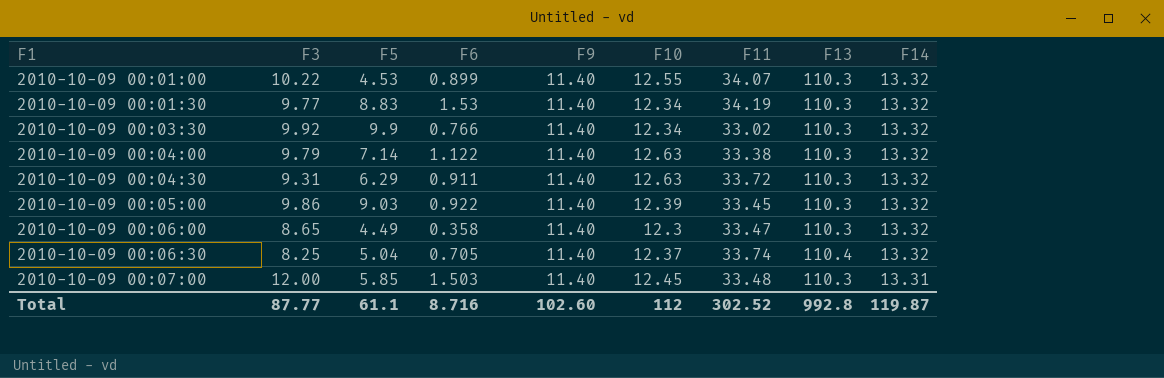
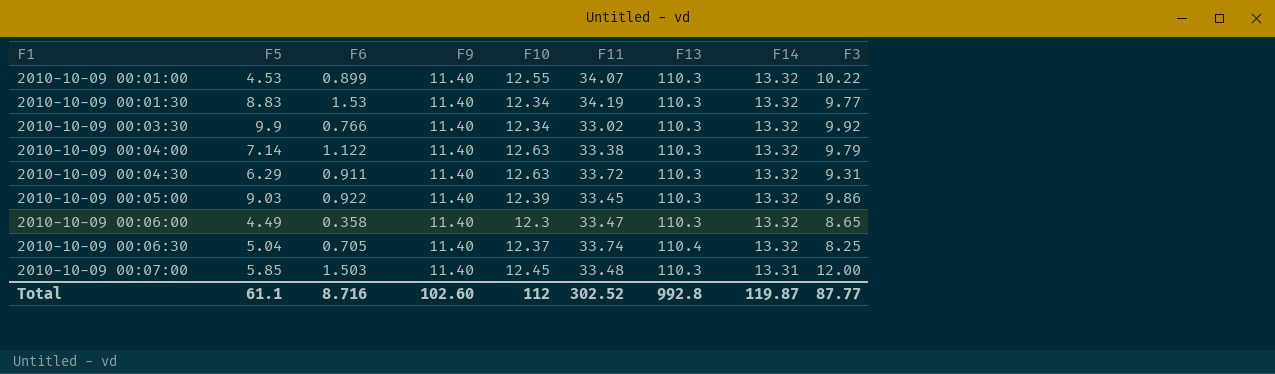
column F3 | position: 2 -> 9

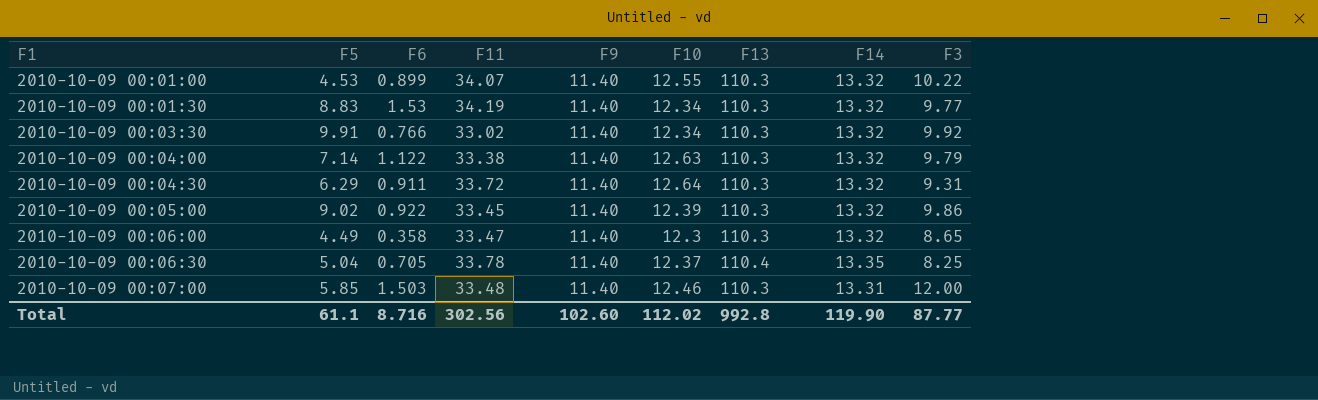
column F11 | position: 6 -> 4
2010-10-09 00:03:30 | F5: 9.9 -> 9.91
2010-10-09 00:04:30 | F10: 12.63 -> 12.64
2010-10-09 00:05:00 | F5: 9.03 -> 9.02
2010-10-09 00:06:30 | F11: 33.74 -> 33.78
2010-10-09 00:06:30 | F14: 13.32 -> 13.35
2010-10-09 00:07:00 | F10: 12.45 -> 12.46
Total | F11: 302.52 -> 302.56
Total | F10: 112 -> 112.02
Total | F14: 119.87 -> 119.90

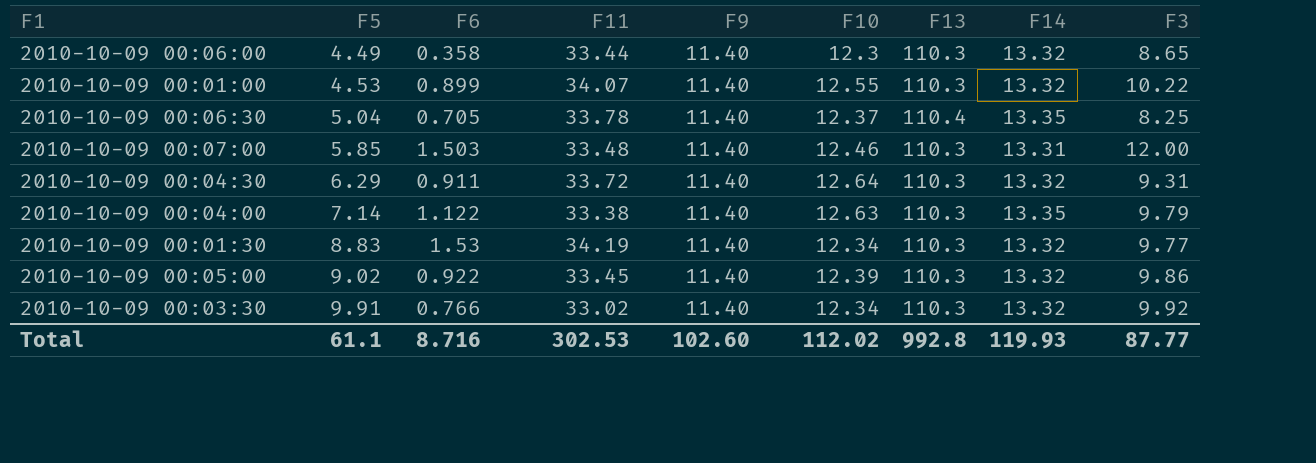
row order: F1 ascending -> F5 ascending
2010-10-09 00:06:00 | F11: 33.47 -> 33.44
2010-10-09 00:04:00 | F14: 13.32 -> 13.35
Total | F11: 302.56 -> 302.53
Total | F14: 119.90 -> 119.93

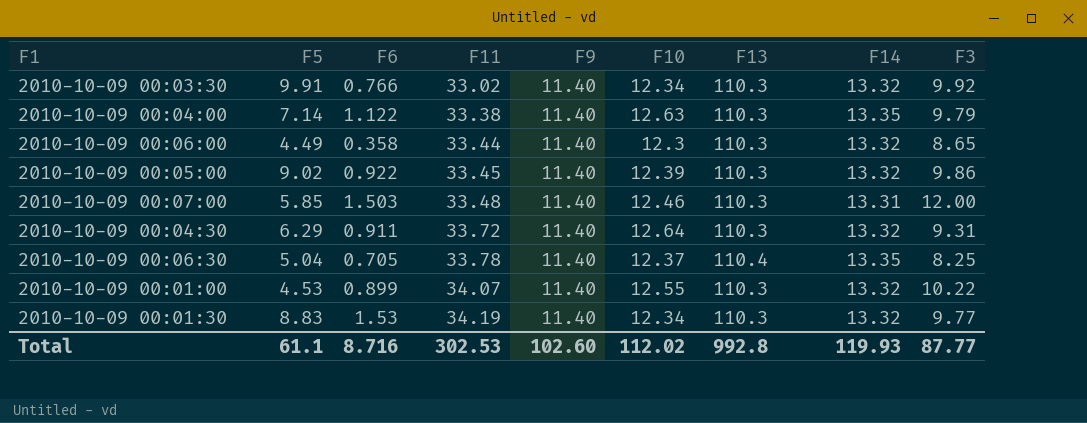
row order: F5 ascending -> F11 ascending

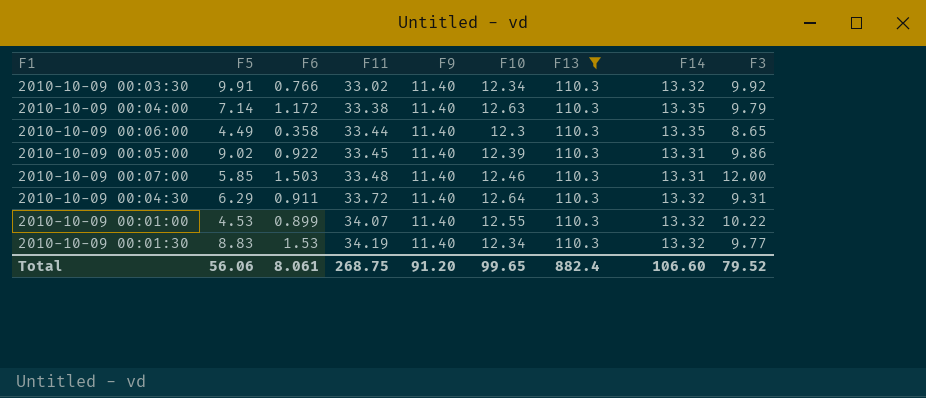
filter: none -> F13 = 110.3
2010-10-09 00:04:00 | F6: 1.122 -> 1.172
2010-10-09 00:06:00 | F14: 13.32 -> 13.35
2010-10-09 00:05:00 | F14: 13.32 -> 13.31
Total | F5: 61.1 -> 56.06
Total | F6: 8.716 -> 8.061
Total | F11: 302.53 -> 268.75
Total | F9: 102.60 -> 91.20
Total | F10: 112.02 -> 99.65
Total | F13: 992.8 -> 882.4
Total | F14: 119.93 -> 106.60
Total | F3: 87.77 -> 79.52

